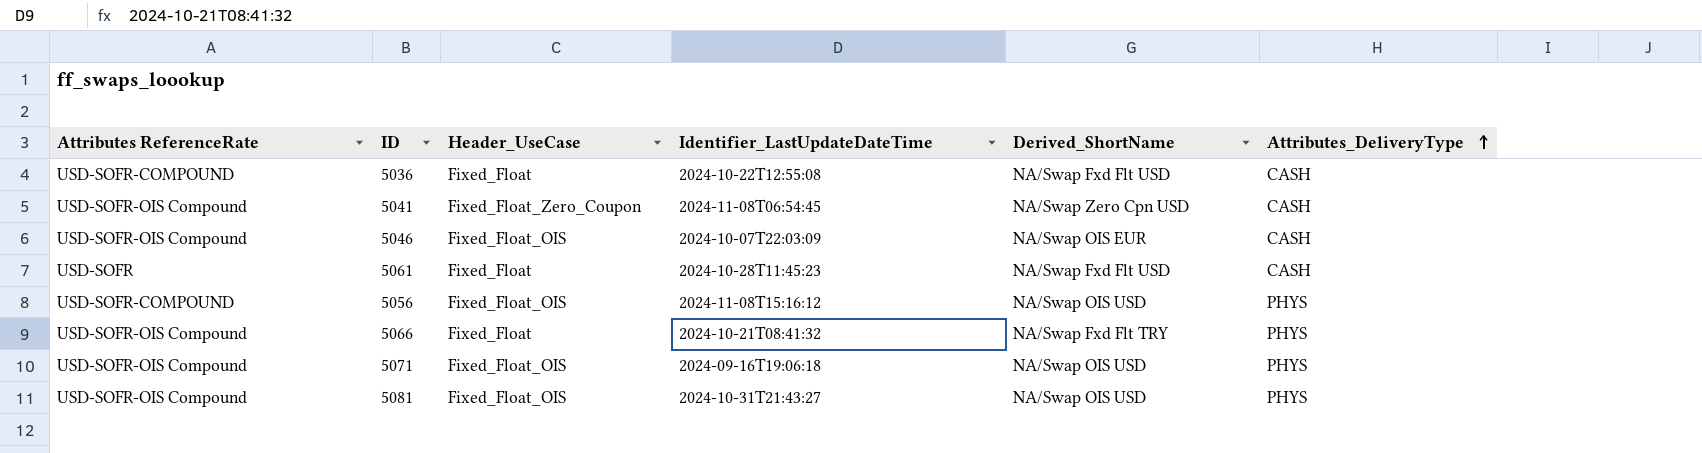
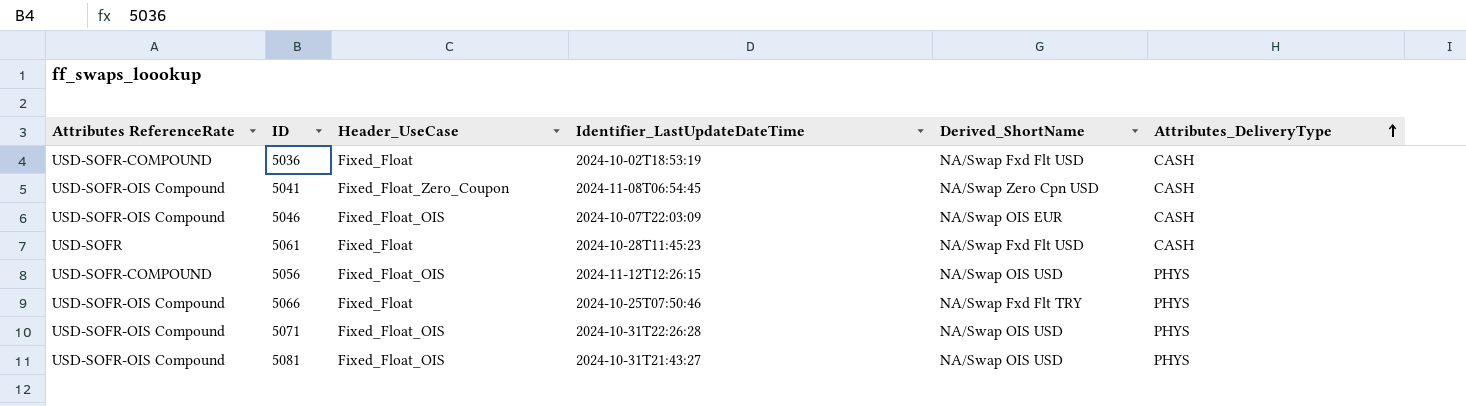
5036 | Identifier_LastUpdateDateTime: 2024-10-22T12:55:08 -> 2024-10-02T18:53:19
5056 | Identifier_LastUpdateDateTime: 2024-11-08T15:16:12 -> 2024-11-12T12:26:15
5066 | Identifier_LastUpdateDateTime: 2024-10-21T08:41:32 -> 2024-10-25T07:50:46
5071 | Identifier_LastUpdateDateTime: 2024-09-16T19:06:18 -> 2024-10-31T22:26:28

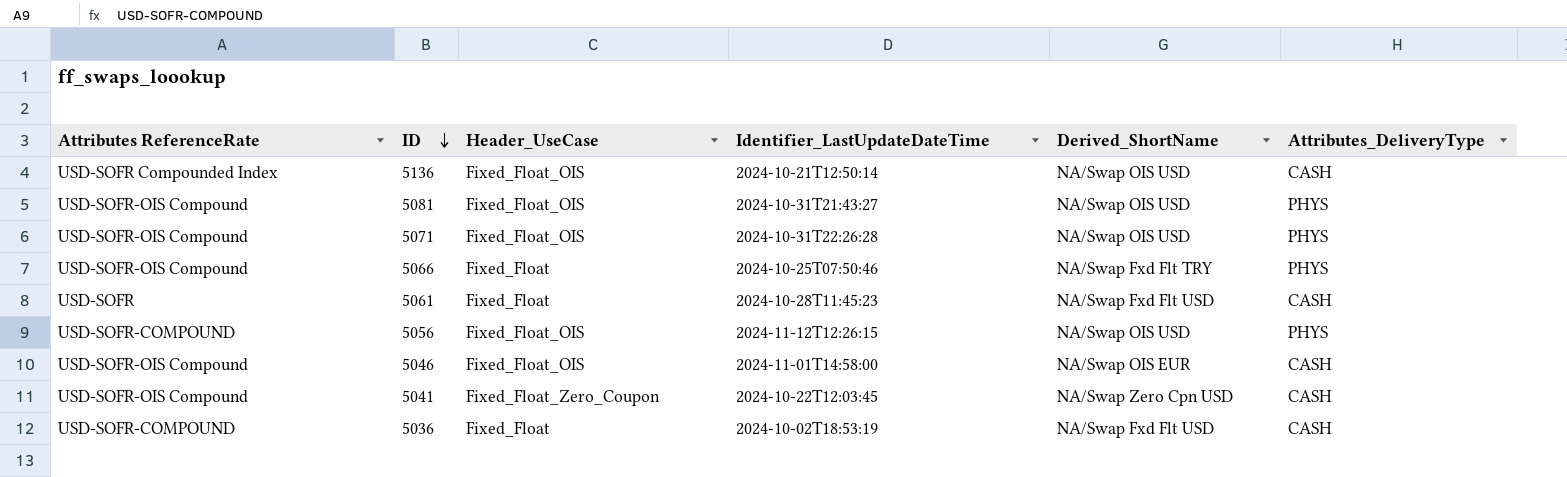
row order: Attributes_DeliveryType ascending -> ID descending
row 5136: none -> USD-SOFR Compounded Index | Fixed_Float_OIS | 2024-10-21T12:50:14 | NA/Swap OIS USD | CASH
5046 | Identifier_LastUpdateDateTime: 2024-10-07T22:03:09 -> 2024-11-01T14:58:00
5041 | Identifier_LastUpdateDateTime: 2024-11-08T06:54:45 -> 2024-10-22T12:03:45

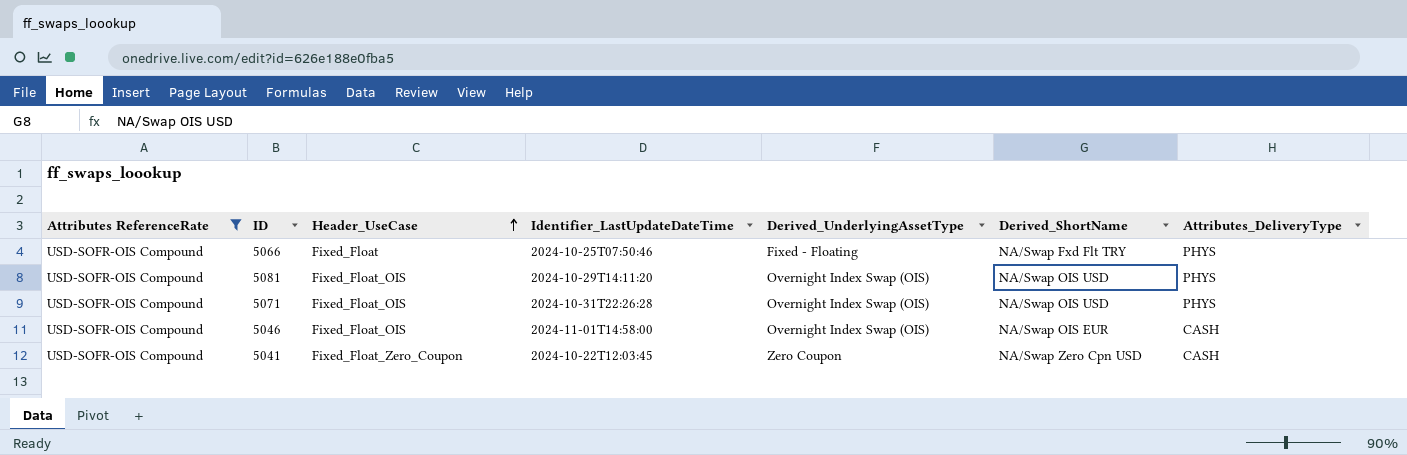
filter: none -> Attributes ReferenceRate = USD-SOFR-OIS Compound
row order: ID descending -> Header_UseCase ascending
column Derived_UnderlyingAssetType | position: none -> 5
5081 | Identifier_LastUpdateDateTime: 2024-10-31T21:43:27 -> 2024-10-29T14:11:20

